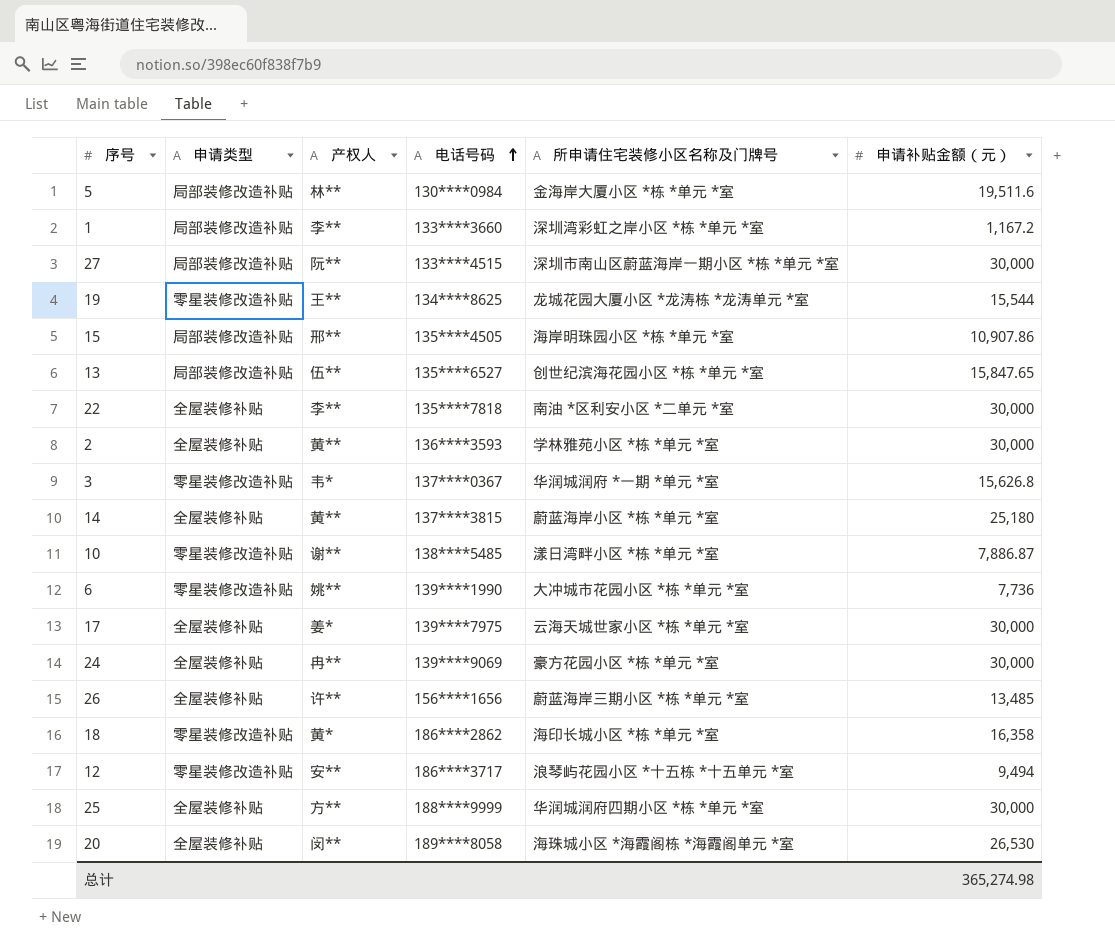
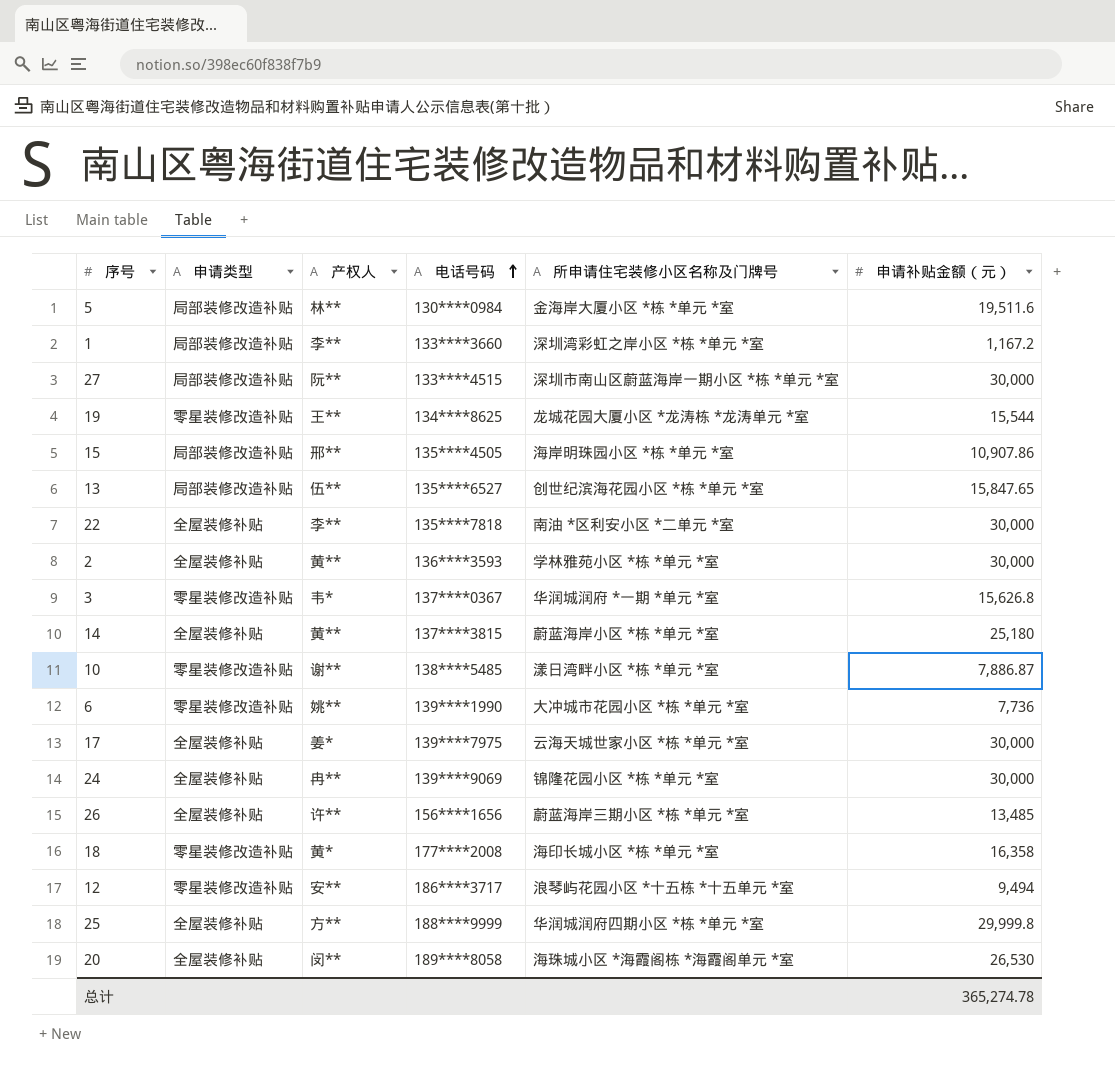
24 | 所申请住宅装修小区名称及门牌号: 豪方花园小区 *栋 *单元 *室 -> 锦隆花园小区 *栋 *单元 *室
18 | 电话号码: 186****2862 -> 177****2008
25 | 申请补贴金额（元）: 30,000 -> 29,999.8
总计 | 申请补贴金额（元）: 365,274.98 -> 365,274.78

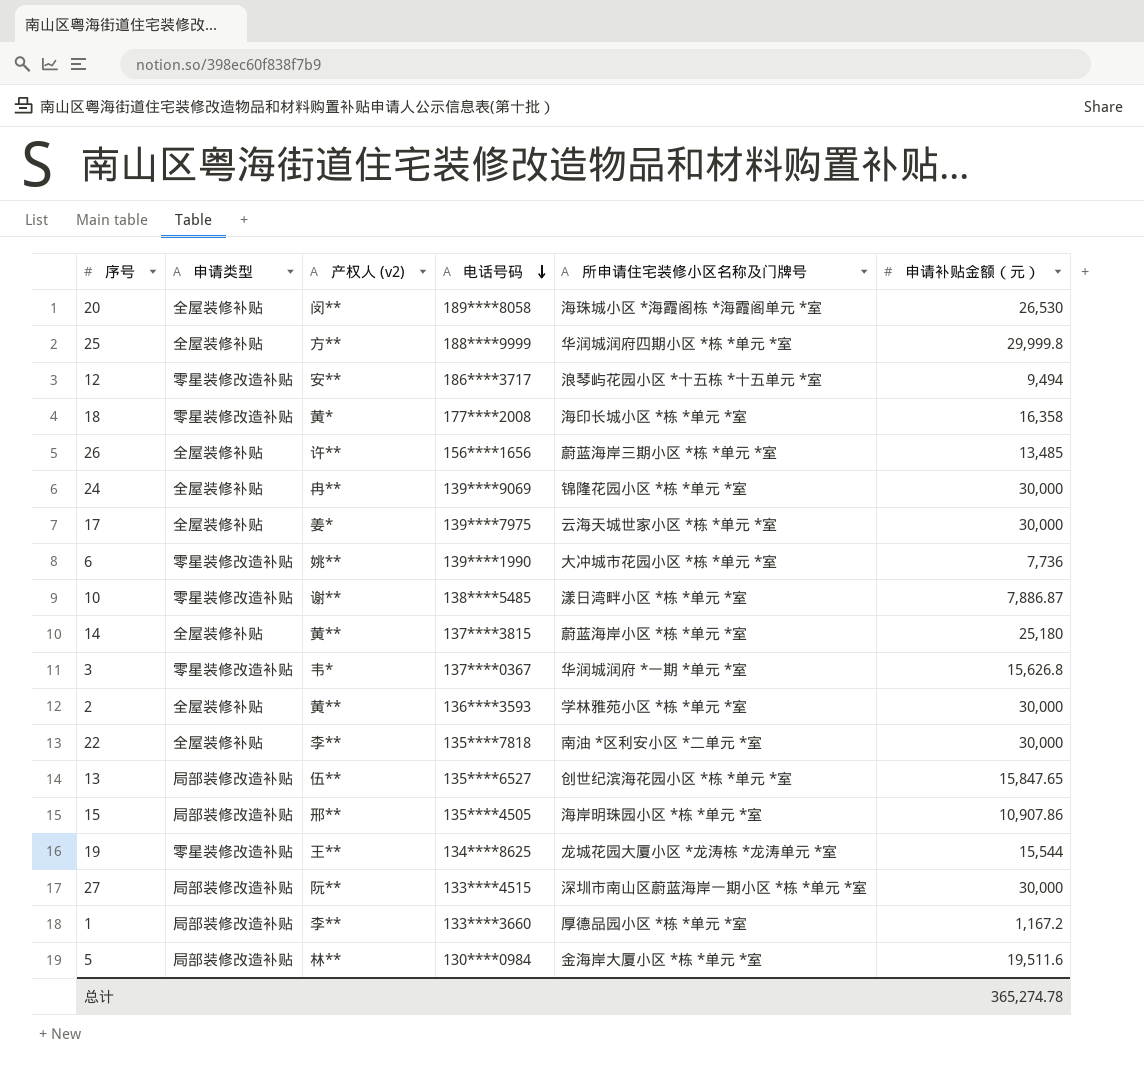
row order: 电话号码 ascending -> 电话号码 descending
column name: 产权人 -> 产权人 (v2)
1 | 所申请住宅装修小区名称及门牌号: 深圳湾彩虹之岸小区 *栋 *单元 *室 -> 厚德品园小区 *栋 *单元 *室

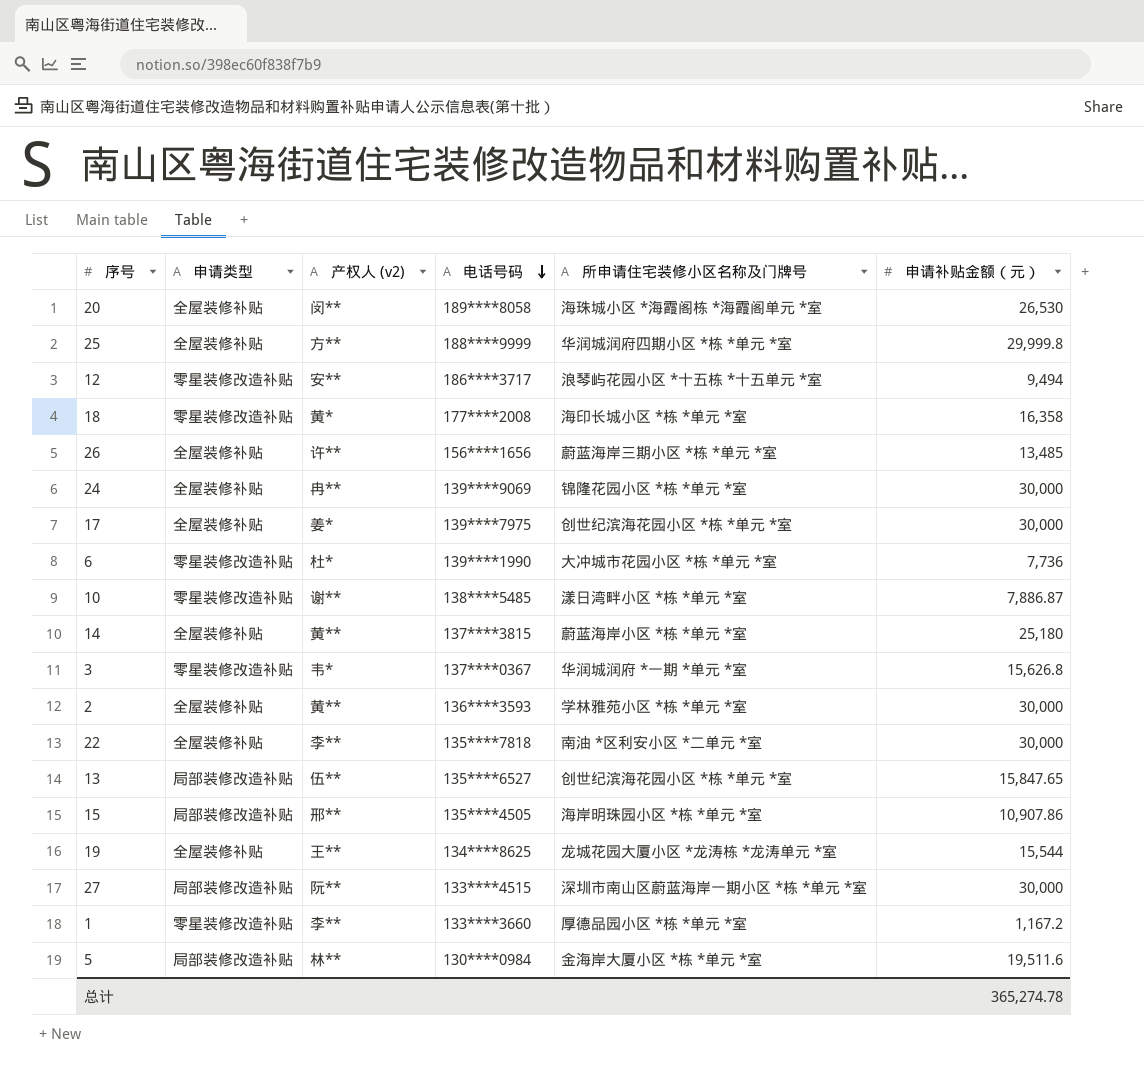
17 | 所申请住宅装修小区名称及门牌号: 云海天城世家小区 *栋 *单元 *室 -> 创世纪滨海花园小区 *栋 *单元 *室
6 | 产权人 (v2): 姚** -> 杜*
19 | 申请类型: 零星装修改造补贴 -> 全屋装修补贴
1 | 申请类型: 局部装修改造补贴 -> 零星装修改造补贴

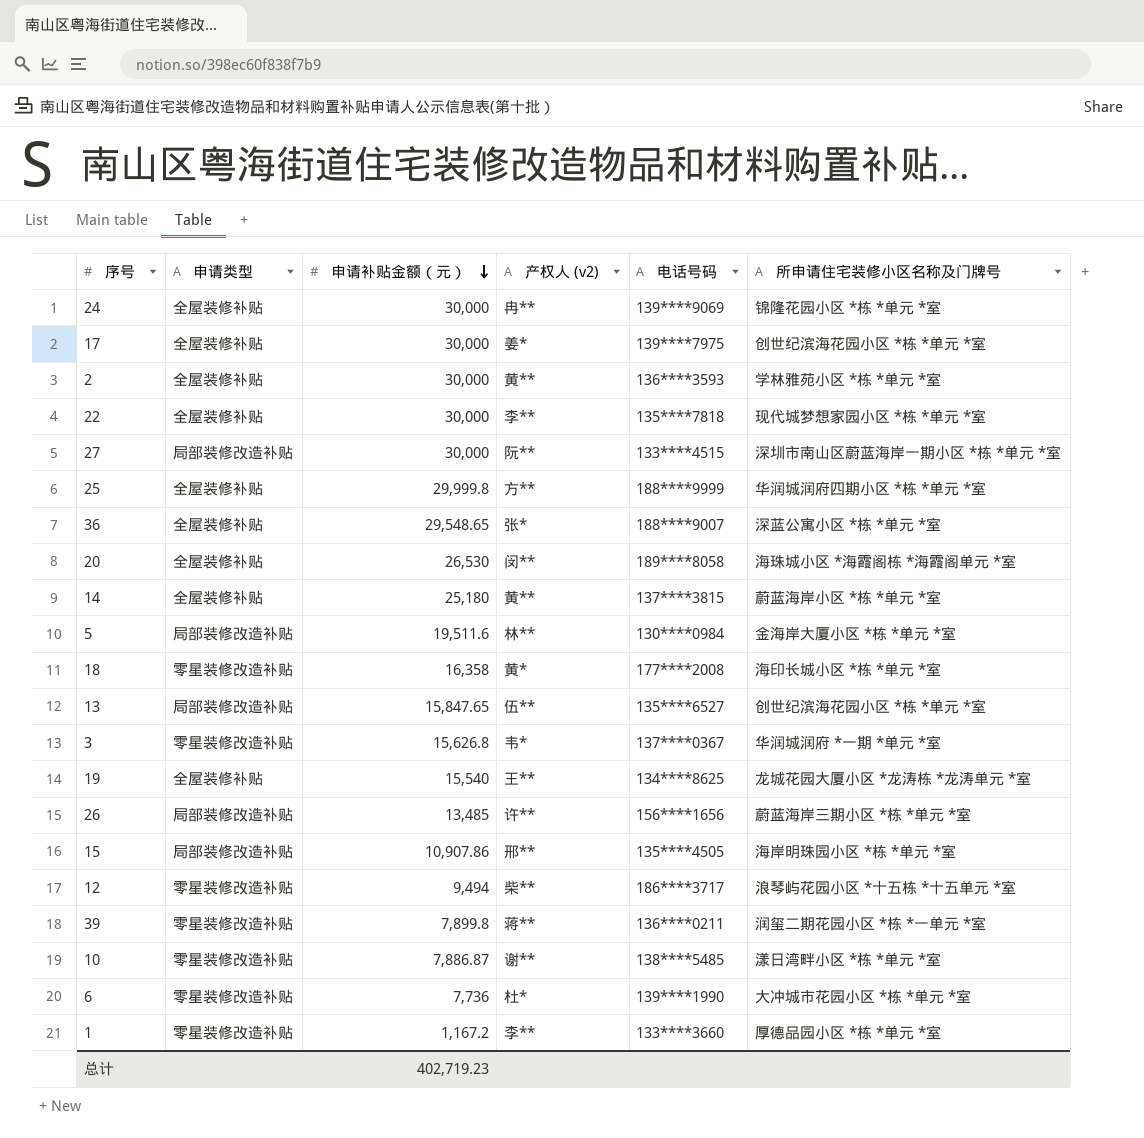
row order: 电话号码 descending -> 申请补贴金额（元） descending
column 申请补贴金额（元） | position: 6 -> 3
22 | 所申请住宅装修小区名称及门牌号: 南油 *区利安小区 *二单元 *室 -> 现代城梦想家园小区 *栋 *单元 *室
row 36: none -> 全屋装修补贴 | 29,548.65 | 张* | 188****9007 | 深蓝公寓小区 *栋 *单元 *室
19 | 申请补贴金额（元）: 15,544 -> 15,540
26 | 申请类型: 全屋装修补贴 -> 局部装修改造补贴
12 | 产权人 (v2): 安** -> 柴**
row 39: none -> 零星装修改造补贴 | 7,899.8 | 蒋** | 136****0211 | 润玺二期花园小区 *栋 *一单元 *室
总计 | 申请补贴金额（元）: 365,274.78 -> 402,719.23

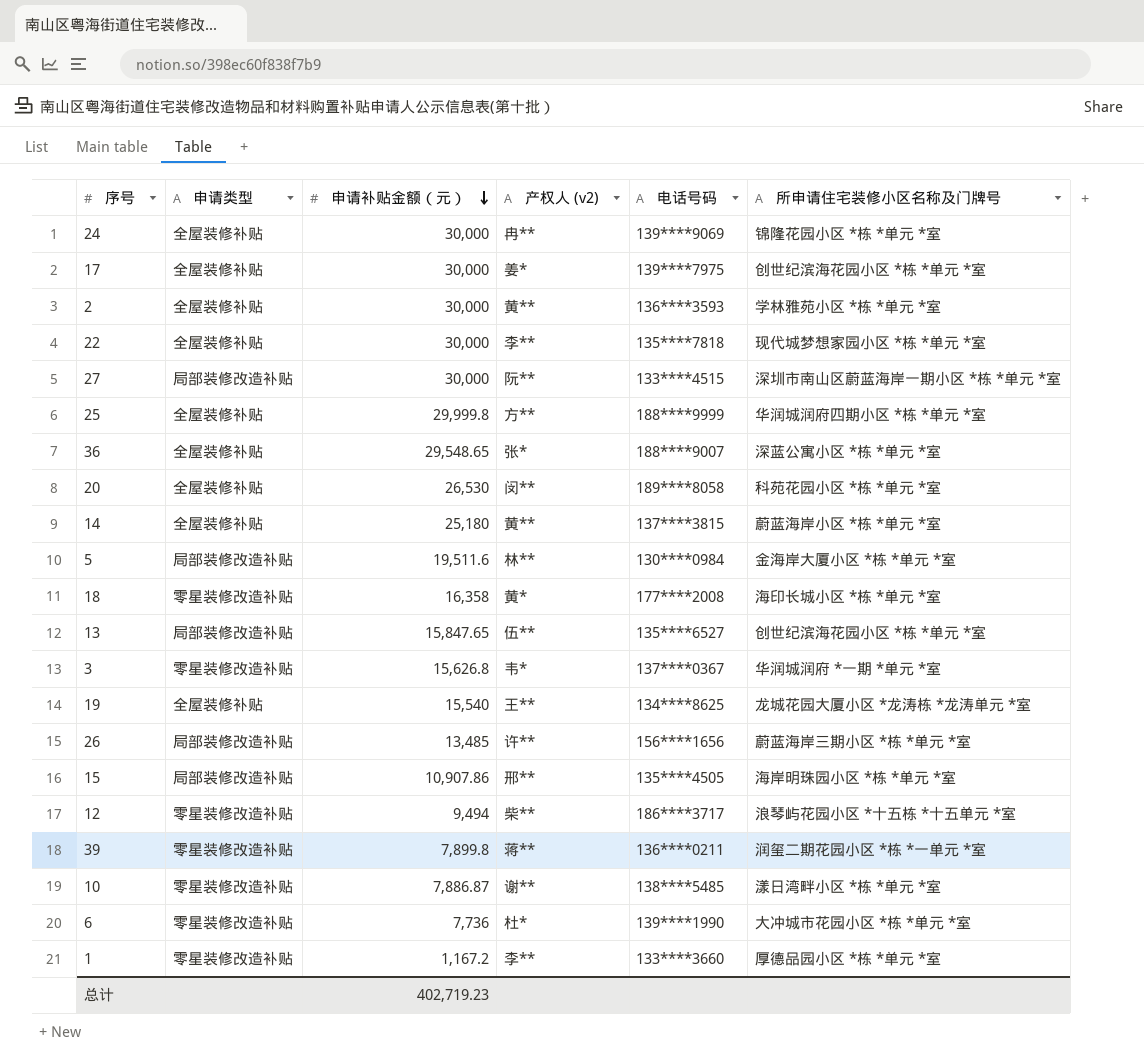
20 | 所申请住宅装修小区名称及门牌号: 海珠城小区 *海霞阁栋 *海霞阁单元 *室 -> 科苑花园小区 *栋 *单元 *室

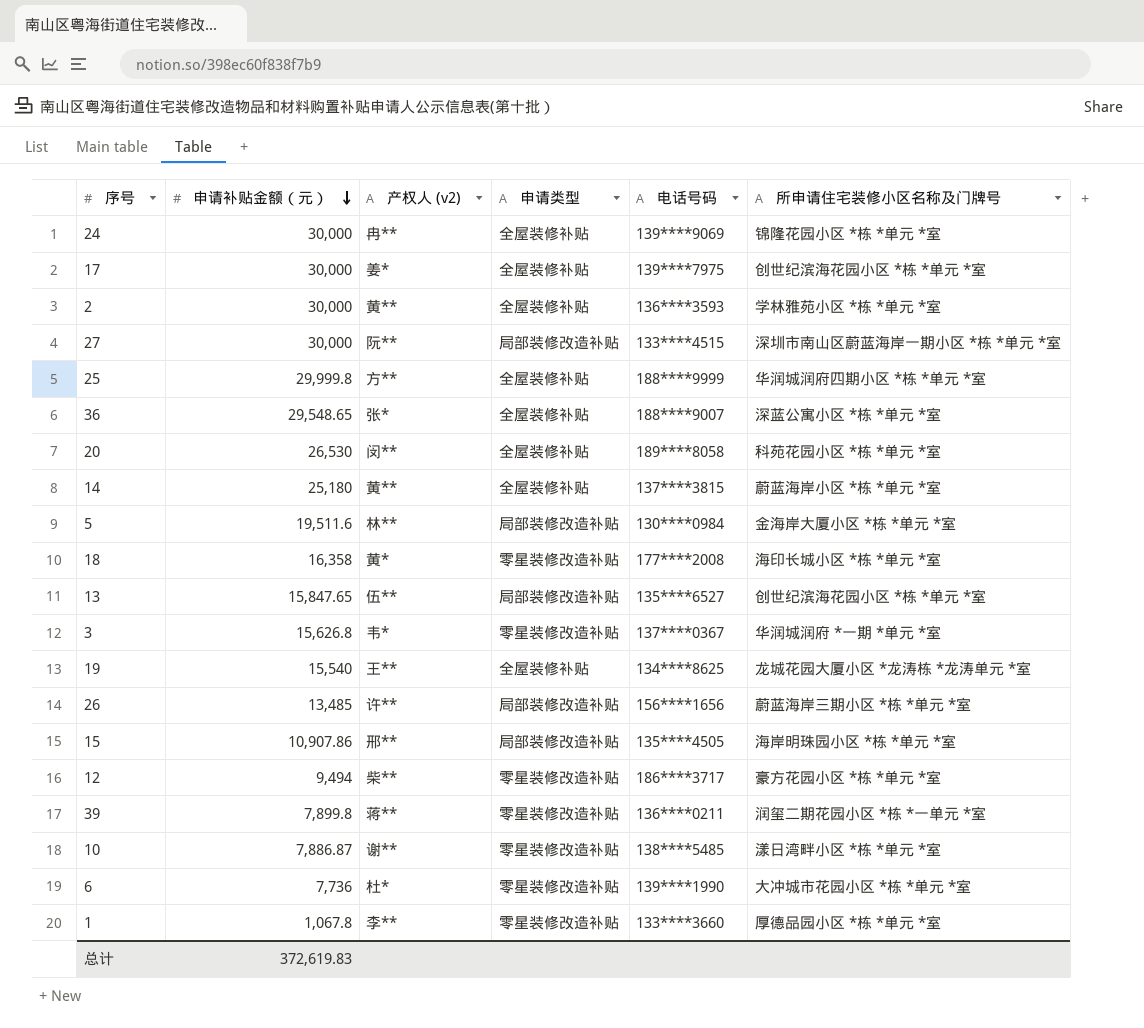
column 申请类型 | position: 2 -> 4
row 22: 全屋装修补贴 | 30,000 | 李** | 135****7818 | 现代城梦想家园小区 *栋 *单元 *室 -> none
12 | 所申请住宅装修小区名称及门牌号: 浪琴屿花园小区 *十五栋 *十五单元 *室 -> 豪方花园小区 *栋 *单元 *室
1 | 申请补贴金额（元）: 1,167.2 -> 1,067.8
总计 | 申请补贴金额（元）: 402,719.23 -> 372,619.83

